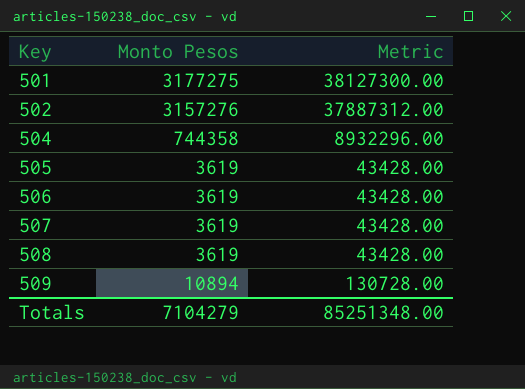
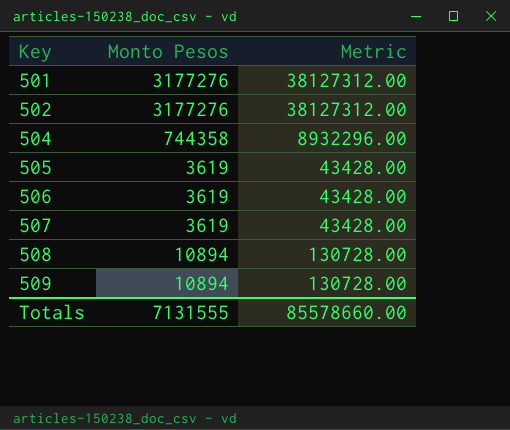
501 | Monto Pesos: 3177275 -> 3177276
501 | Metric: 38127300.00 -> 38127312.00
502 | Monto Pesos: 3157276 -> 3177276
502 | Metric: 37887312.00 -> 38127312.00
508 | Monto Pesos: 3619 -> 10894
508 | Metric: 43428.00 -> 130728.00
Totals | Monto Pesos: 7104279 -> 7131555
Totals | Metric: 85251348.00 -> 85578660.00

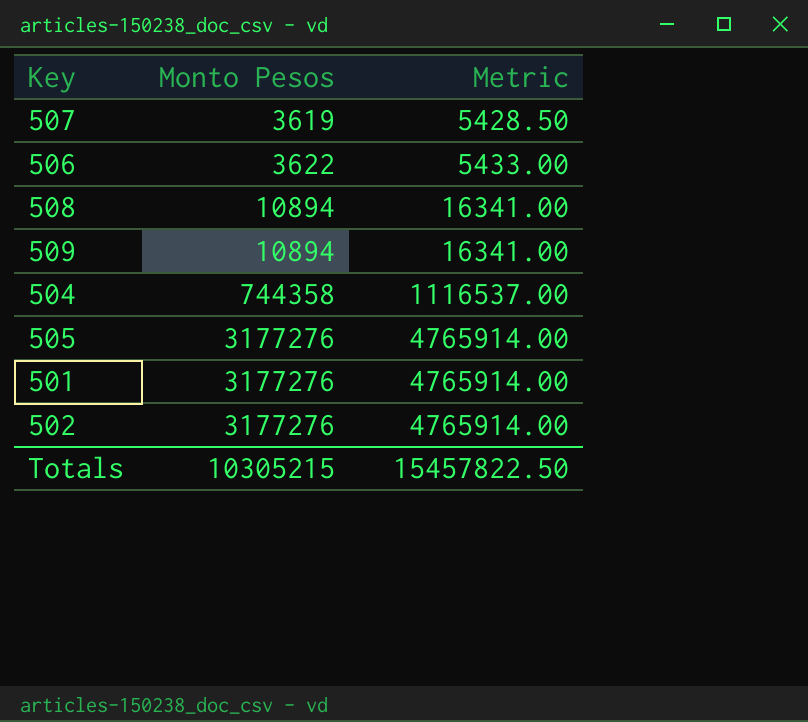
row order: Key ascending -> Monto Pesos ascending
column Metric | formula: [Monto Pesos] * 12 -> [Monto Pesos] * 1.5
506 | Monto Pesos: 3619 -> 3622
505 | Monto Pesos: 3619 -> 3177276
Totals | Monto Pesos: 7131555 -> 10305215
Totals | Metric: 85578660.00 -> 15457822.50

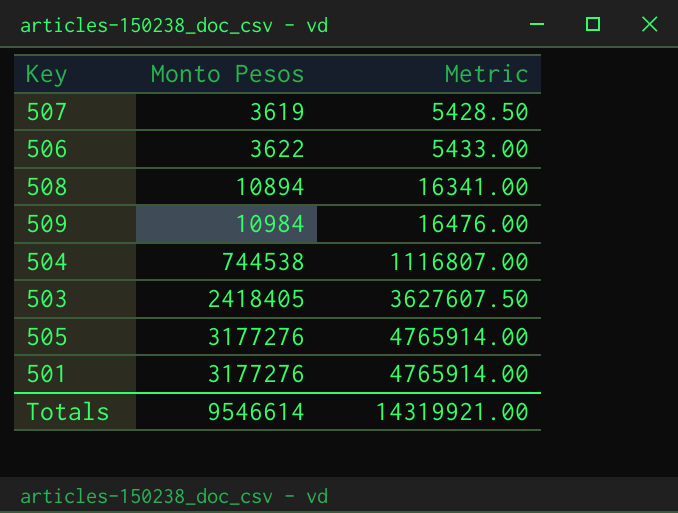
row 502: 3177276 | 4765914.00 -> none
509 | Monto Pesos: 10894 -> 10984
509 | Metric: 16341.00 -> 16476.00
504 | Monto Pesos: 744358 -> 744538
504 | Metric: 1116537.00 -> 1116807.00
row 503: none -> 2418405 | 3627607.50
Totals | Monto Pesos: 10305215 -> 9546614
Totals | Metric: 15457822.50 -> 14319921.00

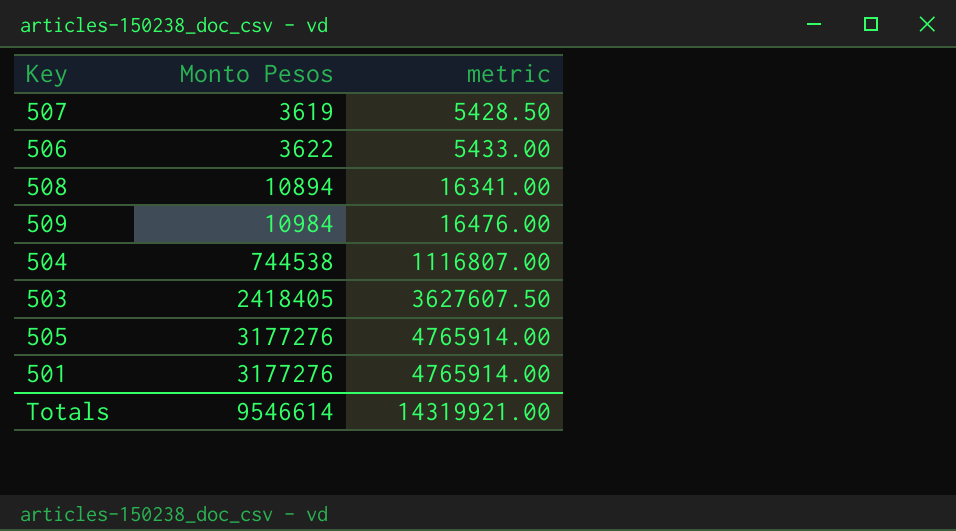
column name: Metric -> metric

